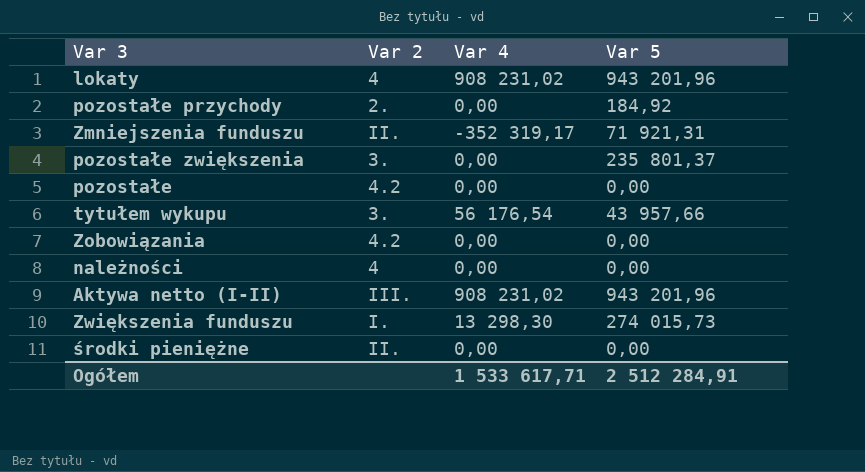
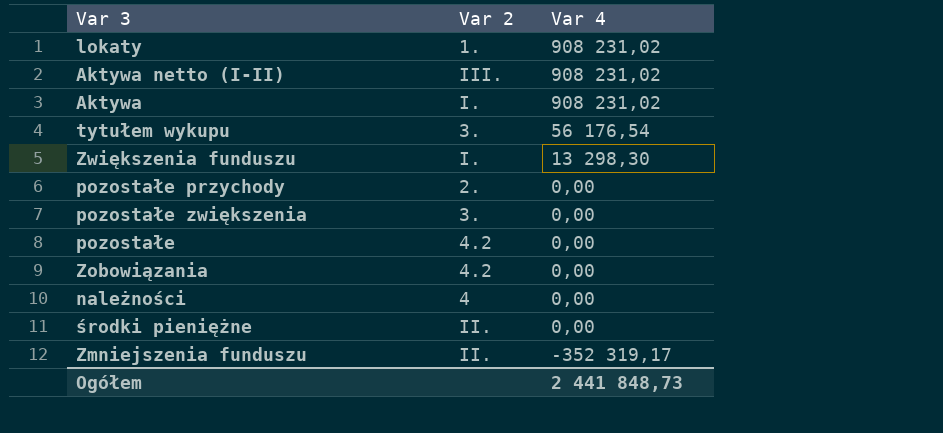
row order: none -> Var 4 descending
column Var 5 | position: 4 -> none
lokaty | Var 2: 4 -> 1.
row Aktywa: none -> I. | 908 231,02
Ogółem | Var 4: 1 533 617,71 -> 2 441 848,73

